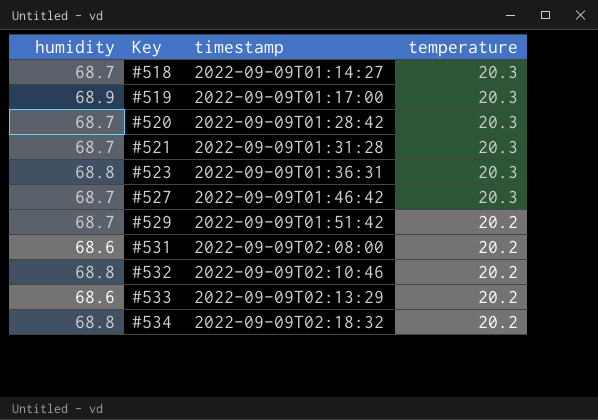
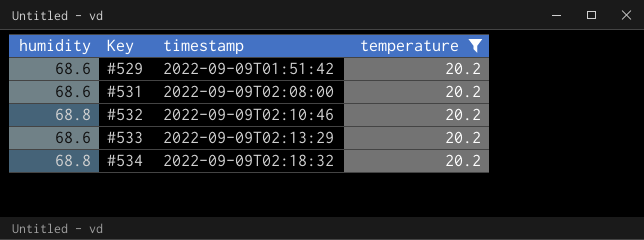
filter: none -> temperature = 20.2
#529 | humidity: 68.7 -> 68.6

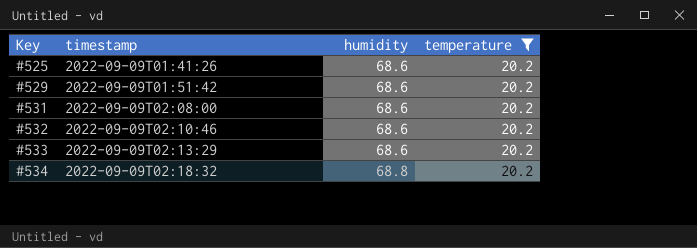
column humidity | position: 1 -> 3
row #525: none -> 2022-09-09T01:41:26 | 68.6 | 20.2
#532 | humidity: 68.8 -> 68.6

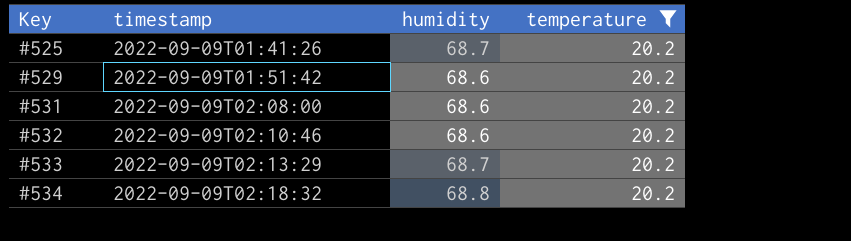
#525 | humidity: 68.6 -> 68.7
#533 | humidity: 68.6 -> 68.7

